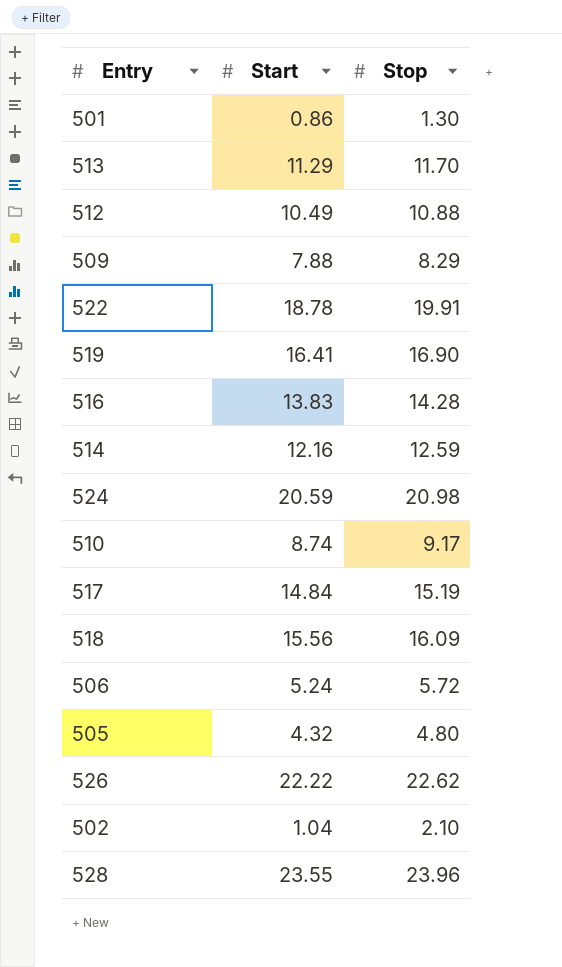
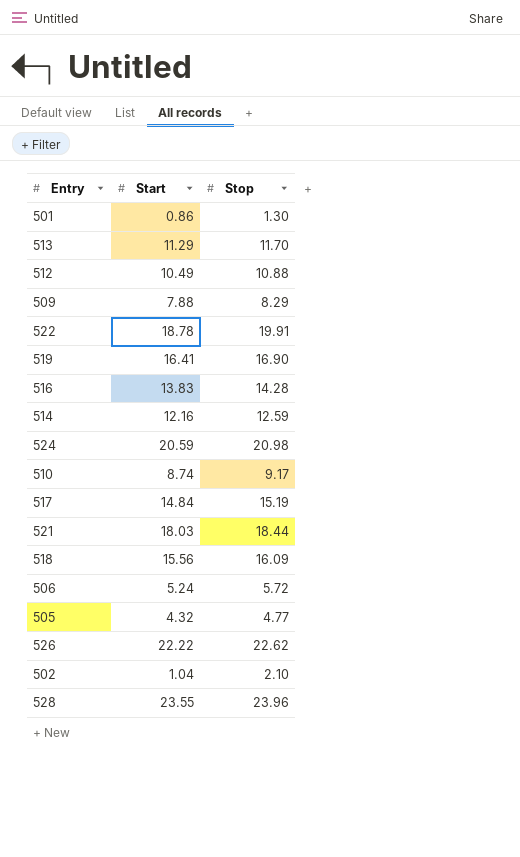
row 521: none -> 18.03 | 18.44
505 | Stop: 4.80 -> 4.77

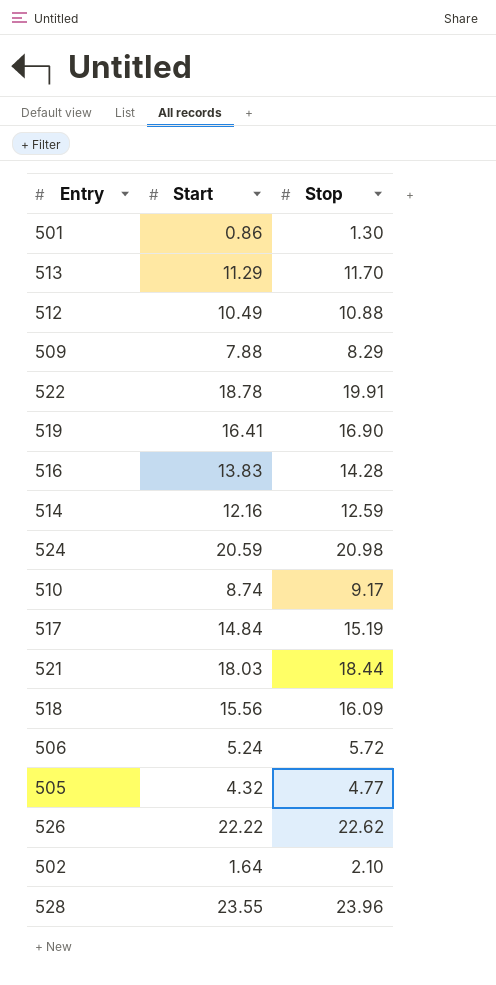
502 | Start: 1.04 -> 1.64

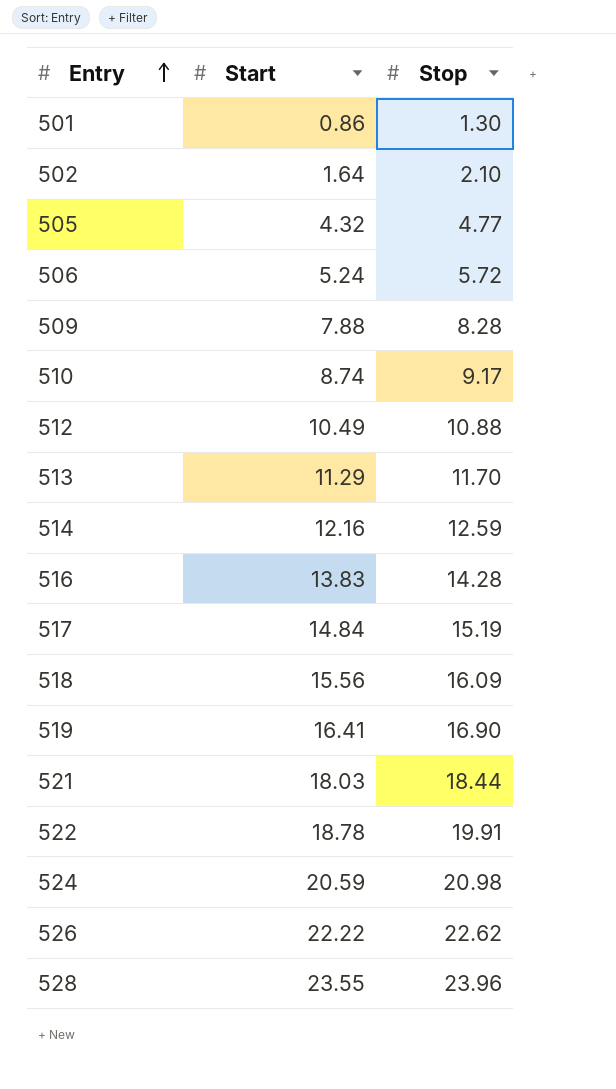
row order: none -> Entry ascending
509 | Stop: 8.29 -> 8.28

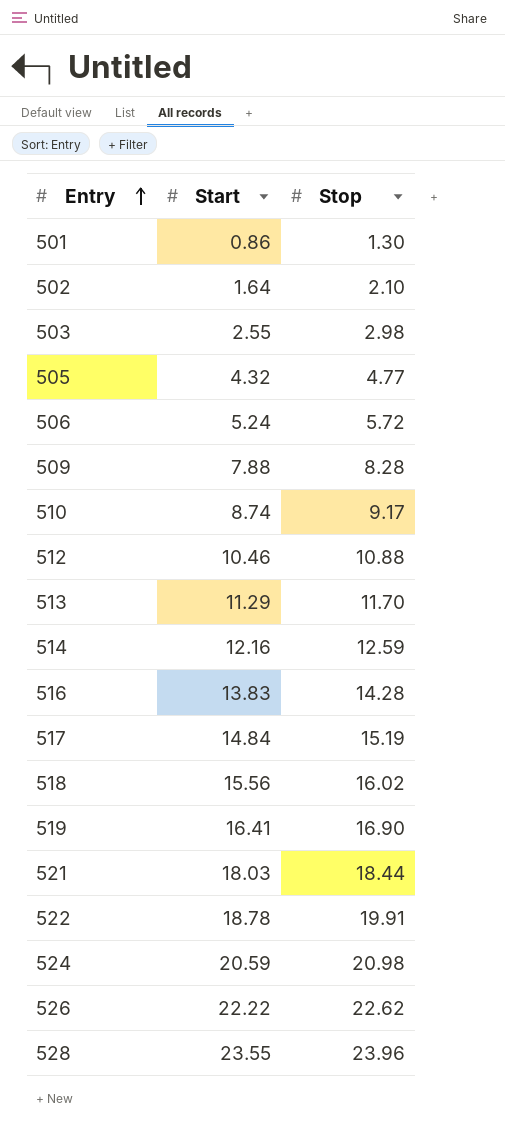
row 503: none -> 2.55 | 2.98
512 | Start: 10.49 -> 10.46
518 | Stop: 16.09 -> 16.02

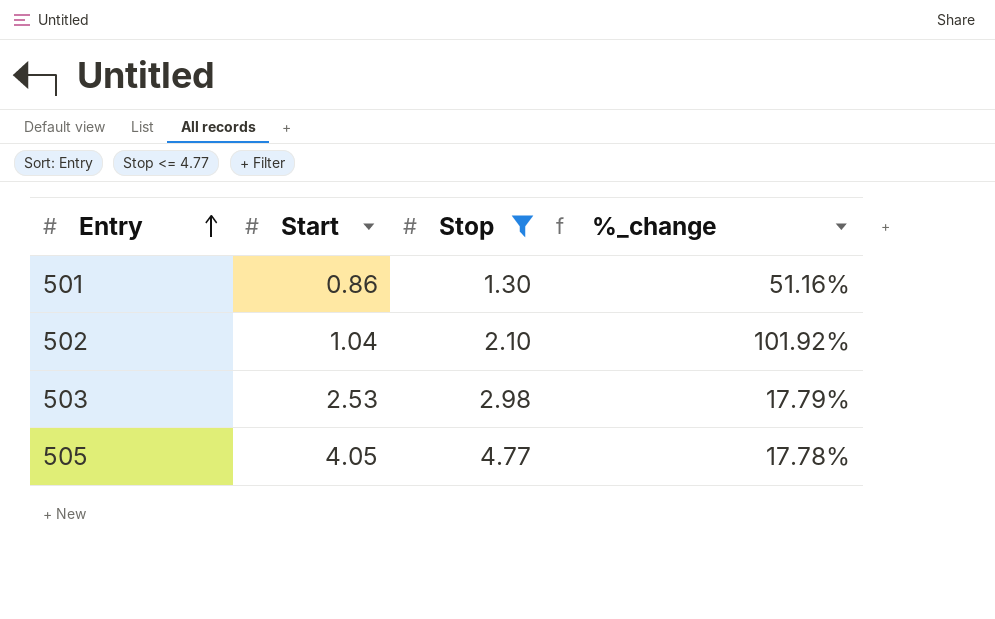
filter: none -> Stop <= 4.77
column %_change | formula: none -> ([Stop] - [Start]) / [Start]
502 | Start: 1.64 -> 1.04
503 | Start: 2.55 -> 2.53
505 | Start: 4.32 -> 4.05

